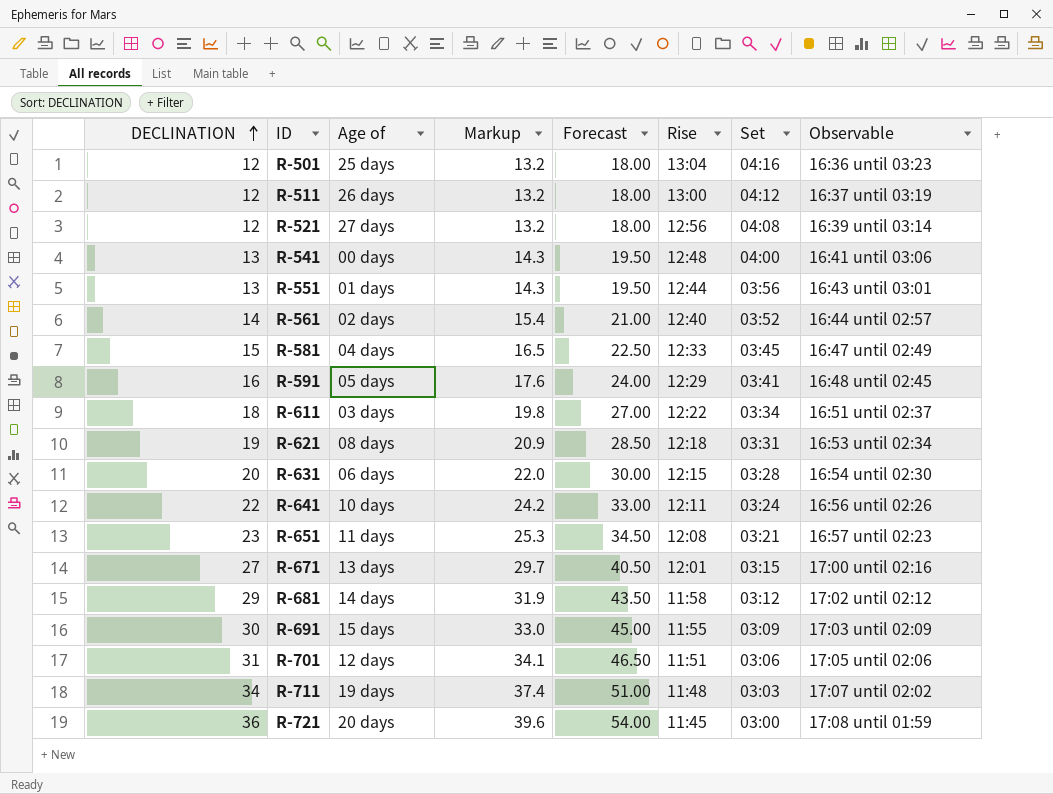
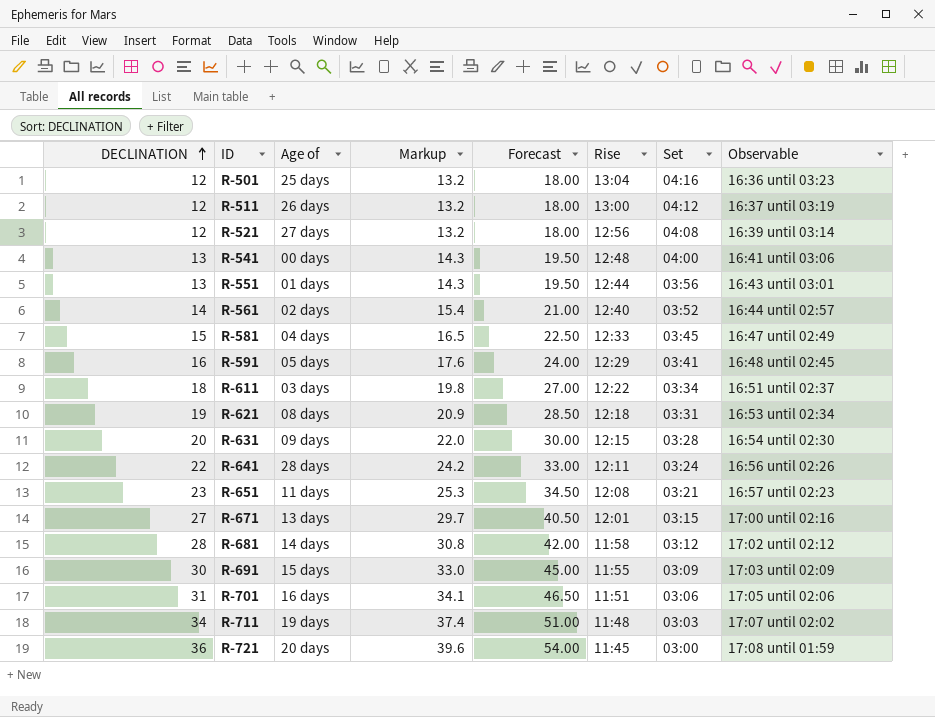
R-631 | Age of: 06 days -> 09 days
R-641 | Age of: 10 days -> 28 days
R-681 | DECLINATION: 29 -> 28
R-681 | Markup: 31.9 -> 30.8
R-681 | Forecast: 43.50 -> 42.00
R-701 | Age of: 12 days -> 16 days

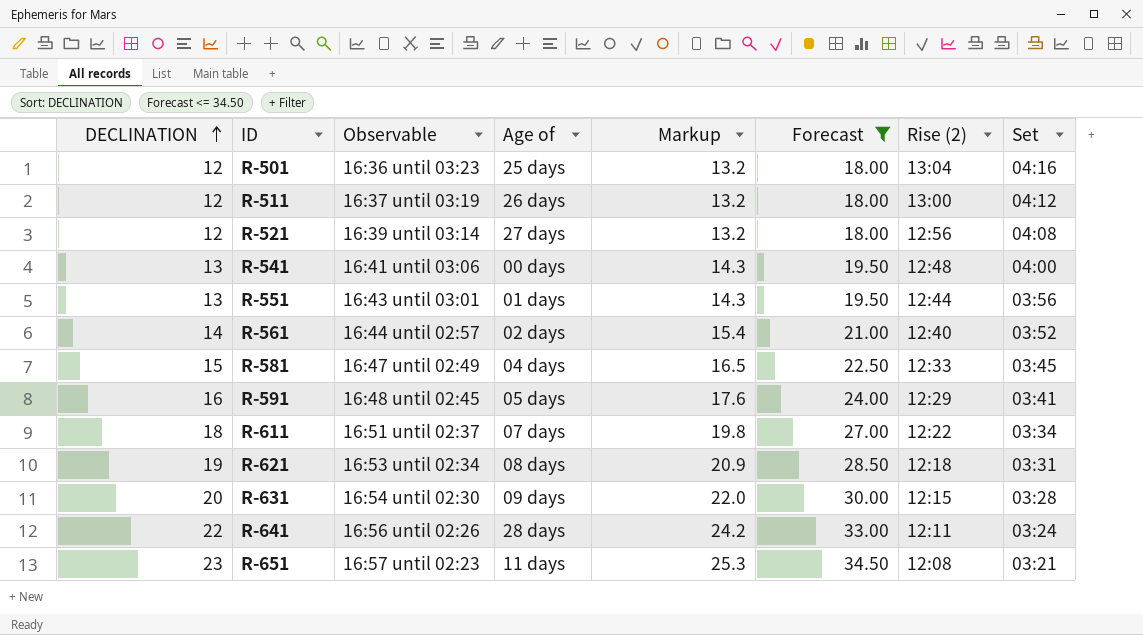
filter: none -> Forecast <= 34.50
column Observable | position: 8 -> 3
column name: Rise -> Rise (2)
R-611 | Age of: 03 days -> 07 days

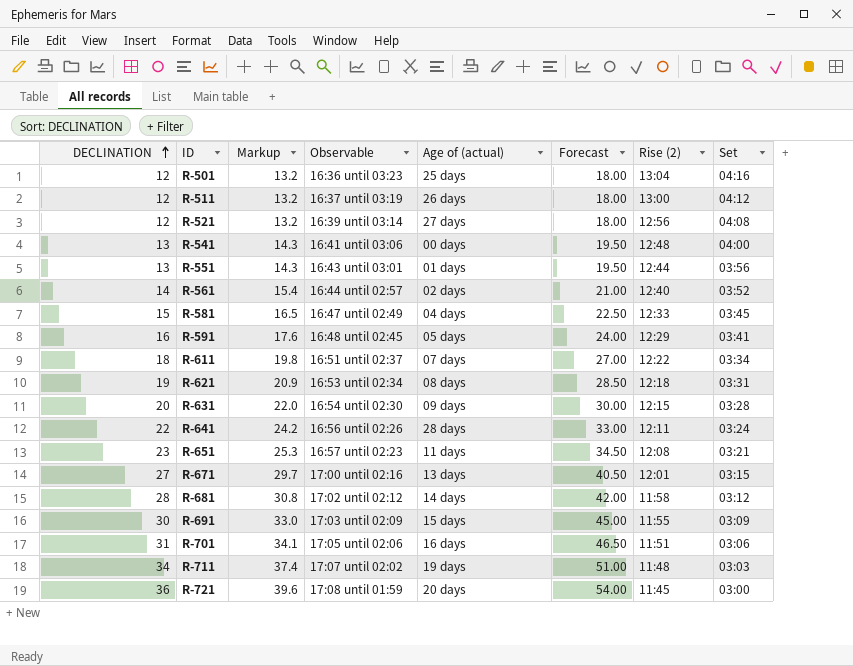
filter: Forecast <= 34.50 -> none
column Markup | position: 5 -> 3
column name: Age of -> Age of (actual)

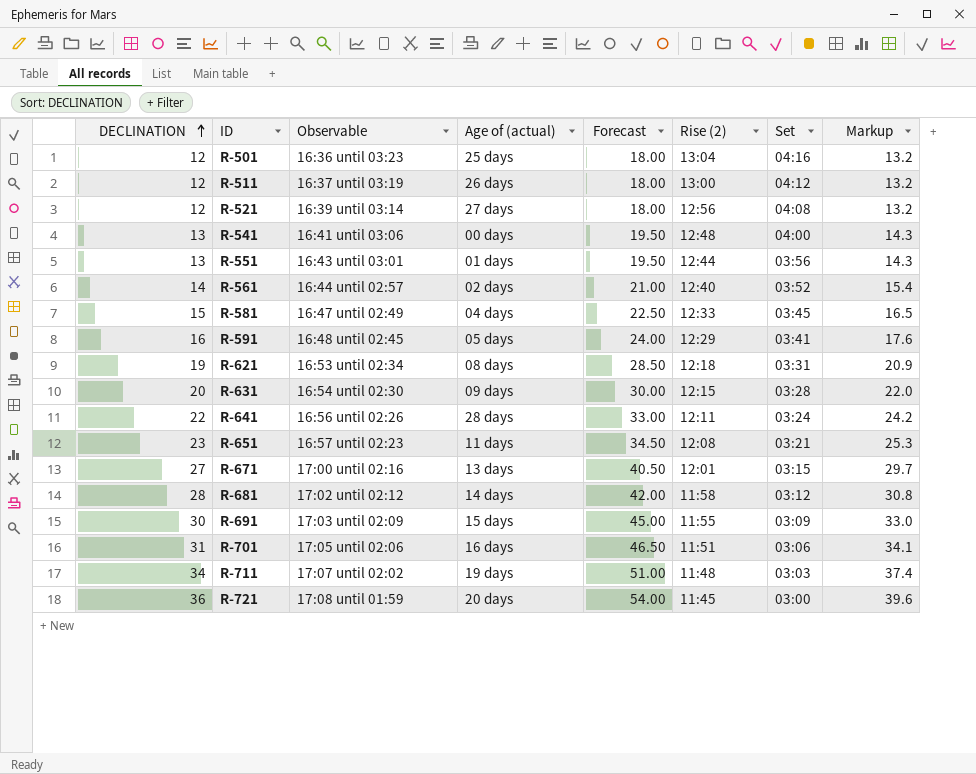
column Markup | position: 3 -> 8
row R-611: 18 | 19.8 | 16:51 until 02:37 | 07 days | 27.00 | 12:22 | 03:34 -> none

